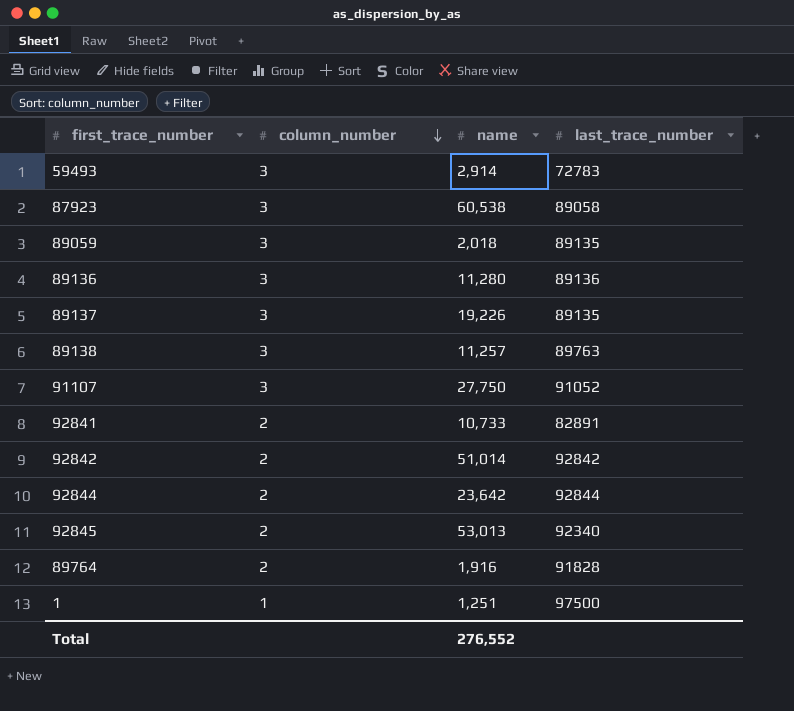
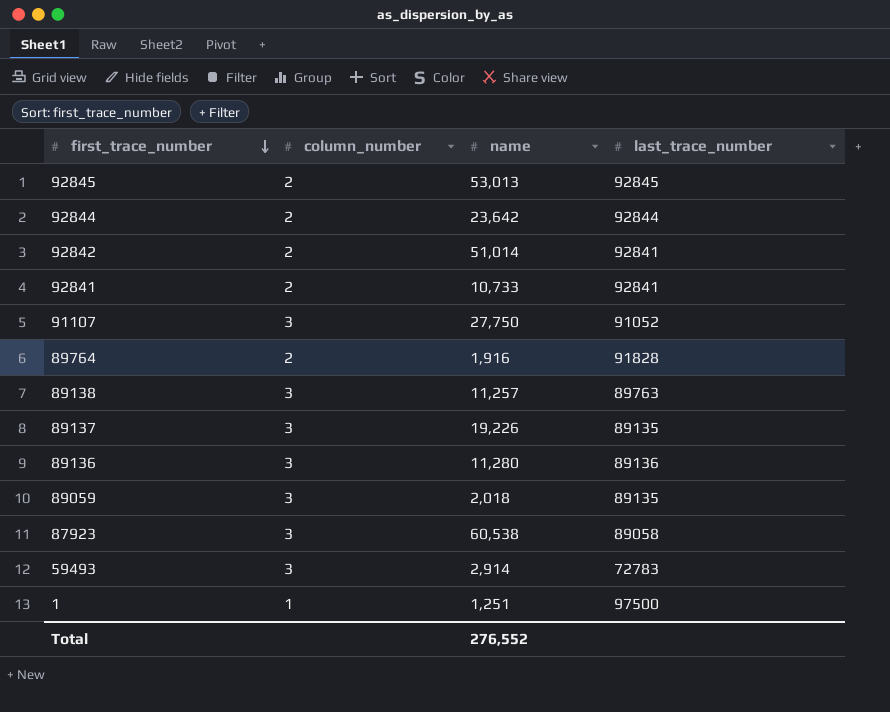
row order: column_number descending -> first_trace_number descending
92845 | last_trace_number: 92340 -> 92845
92842 | last_trace_number: 92842 -> 92841
92841 | last_trace_number: 82891 -> 92841

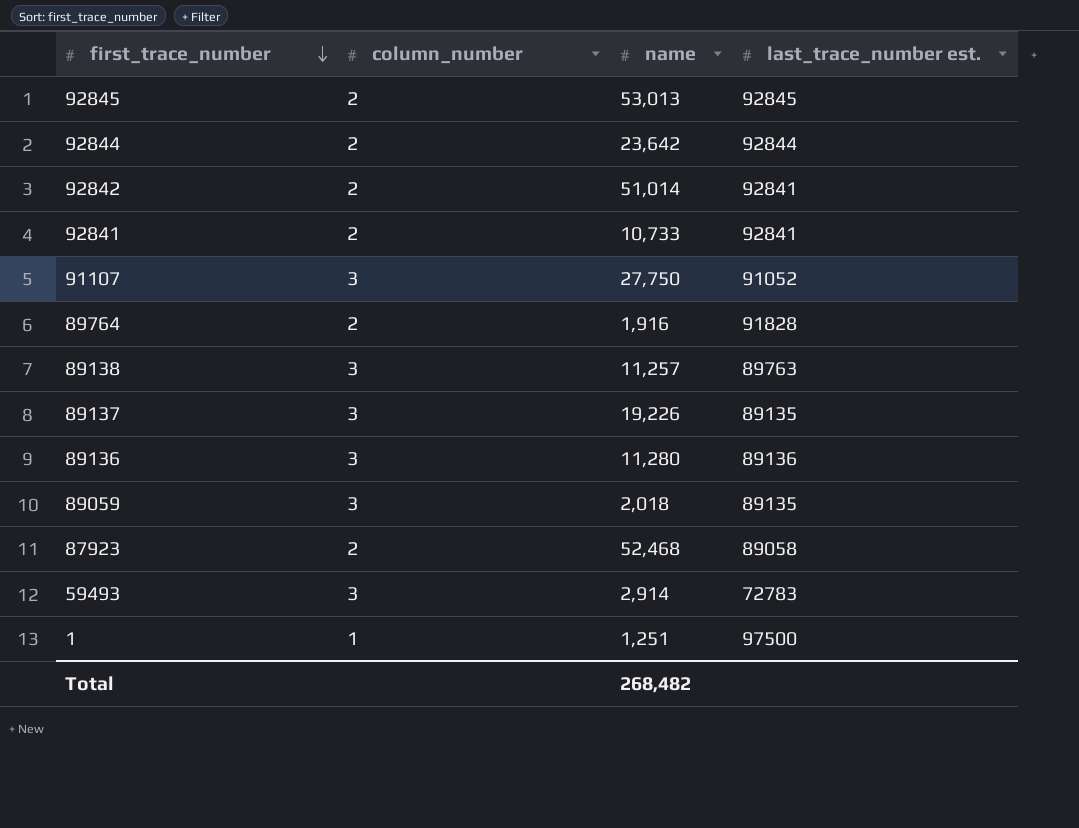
column name: last_trace_number -> last_trace_number est.
87923 | column_number: 3 -> 2
87923 | name: 60,538 -> 52,468
Total | name: 276,552 -> 268,482

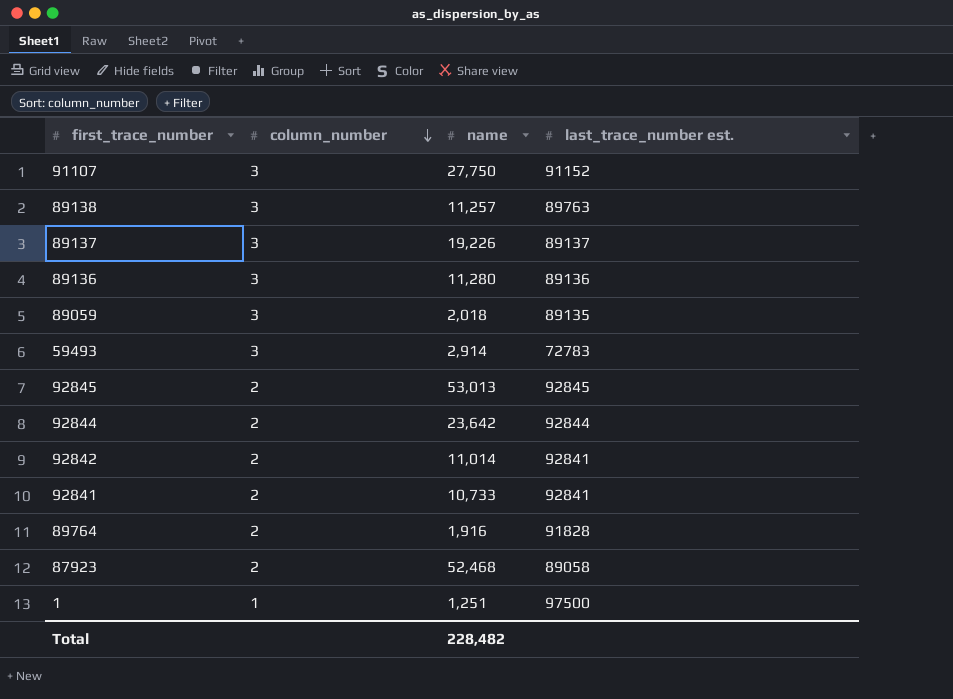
row order: first_trace_number descending -> column_number descending
91107 | last_trace_number est.: 91052 -> 91152
89137 | last_trace_number est.: 89135 -> 89137
92842 | name: 51,014 -> 11,014
Total | name: 268,482 -> 228,482

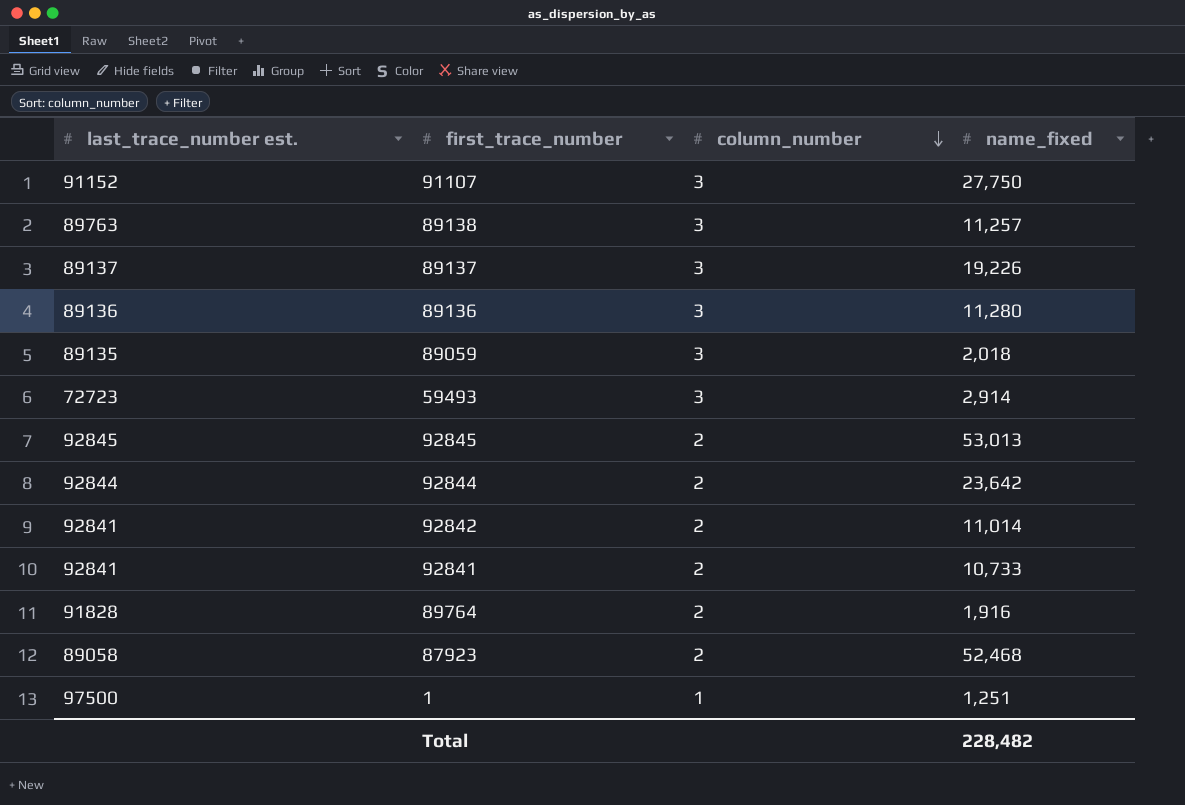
column last_trace_number est. | position: 4 -> 1
column name: name -> name_fixed
59493 | last_trace_number est.: 72783 -> 72723

